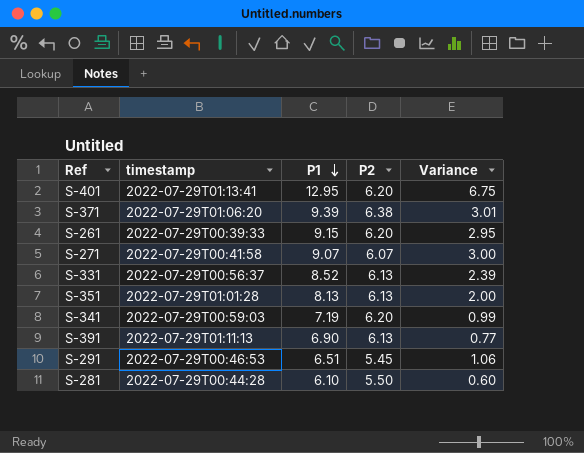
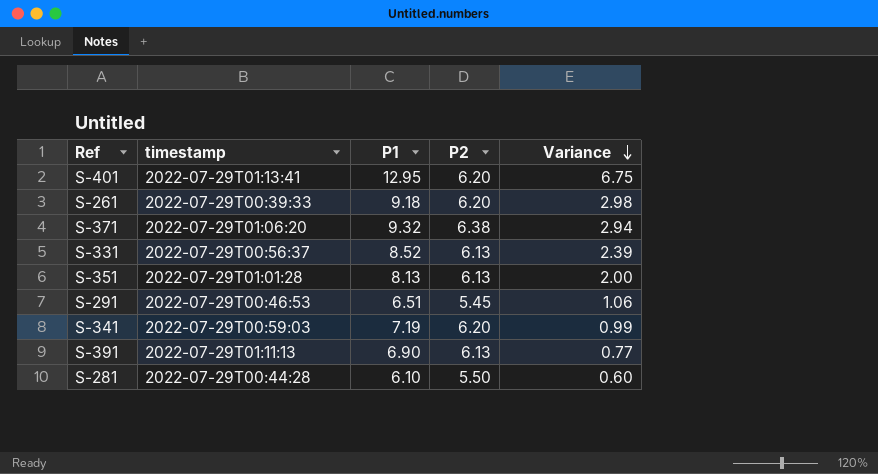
row order: P1 descending -> Variance descending
row S-271: 2022-07-29T00:41:58 | 9.07 | 6.07 | 3.00 -> none
S-261 | P1: 9.15 -> 9.18
S-261 | Variance: 2.95 -> 2.98
S-371 | P1: 9.39 -> 9.32
S-371 | Variance: 3.01 -> 2.94

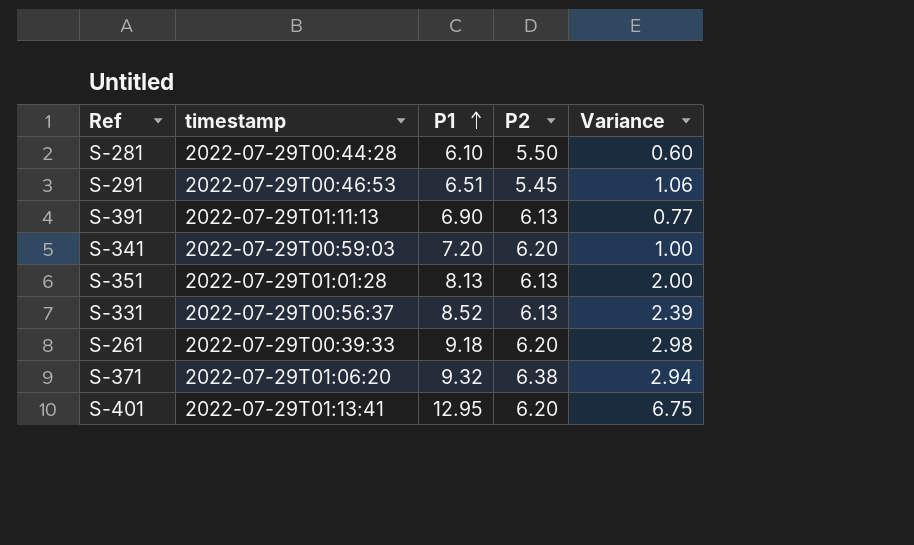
row order: Variance descending -> P1 ascending
S-341 | P1: 7.19 -> 7.20
S-341 | Variance: 0.99 -> 1.00

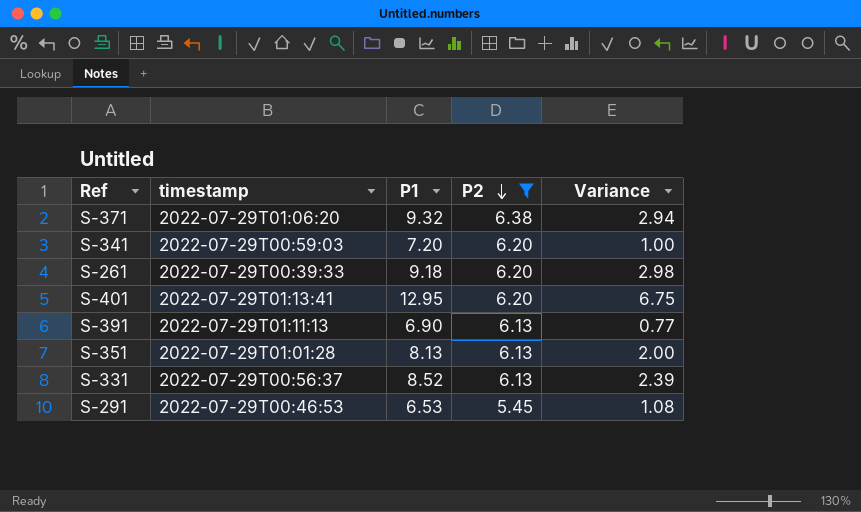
filter: none -> P2 != 5.50
row order: P1 ascending -> P2 descending
S-291 | P1: 6.51 -> 6.53
S-291 | Variance: 1.06 -> 1.08

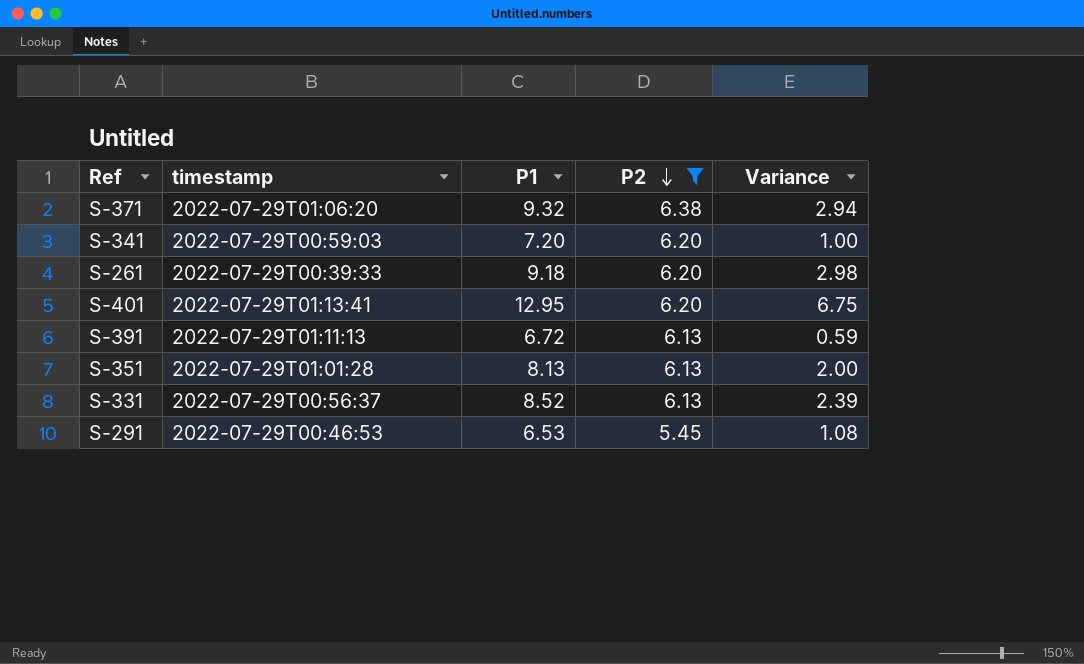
S-391 | P1: 6.90 -> 6.72
S-391 | Variance: 0.77 -> 0.59

